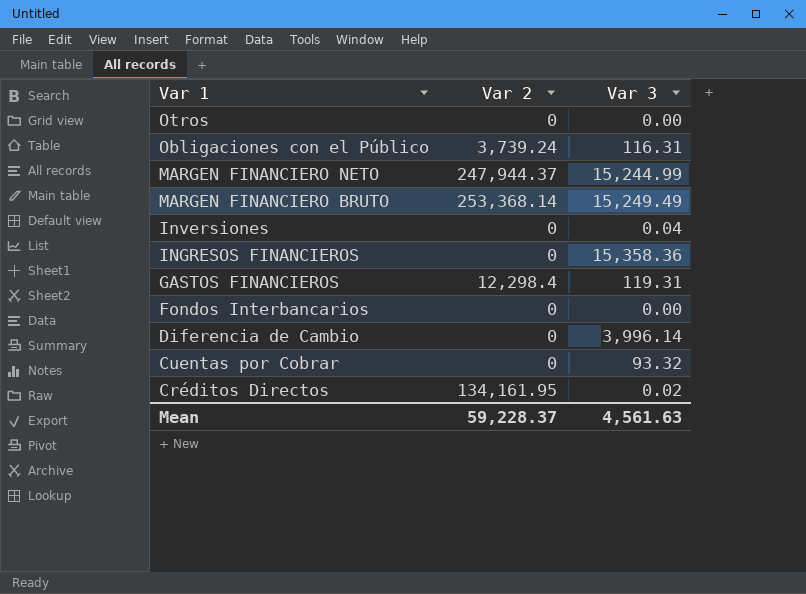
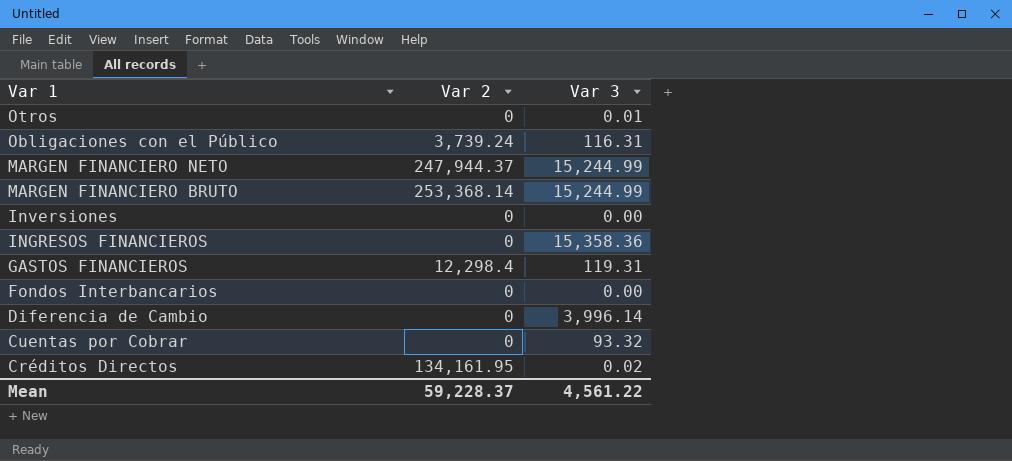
Otros | Var 3: 0.00 -> 0.01
MARGEN FINANCIERO BRUTO | Var 3: 15,249.49 -> 15,244.99
Inversiones | Var 3: 0.04 -> 0.00
Mean | Var 3: 4,561.63 -> 4,561.22

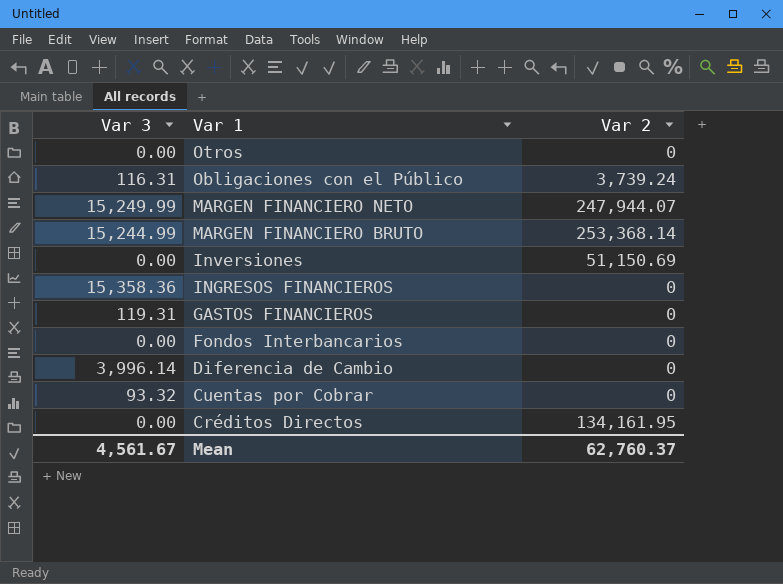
column Var 3 | position: 3 -> 1
Otros | Var 3: 0.01 -> 0.00
MARGEN FINANCIERO NETO | Var 3: 15,244.99 -> 15,249.99
MARGEN FINANCIERO NETO | Var 2: 247,944.37 -> 247,944.07
Inversiones | Var 2: 0 -> 51,150.69
GASTOS FINANCIEROS | Var 2: 12,298.4 -> 0
Créditos Directos | Var 3: 0.02 -> 0.00
Mean | Var 3: 4,561.22 -> 4,561.67
Mean | Var 2: 59,228.37 -> 62,760.37

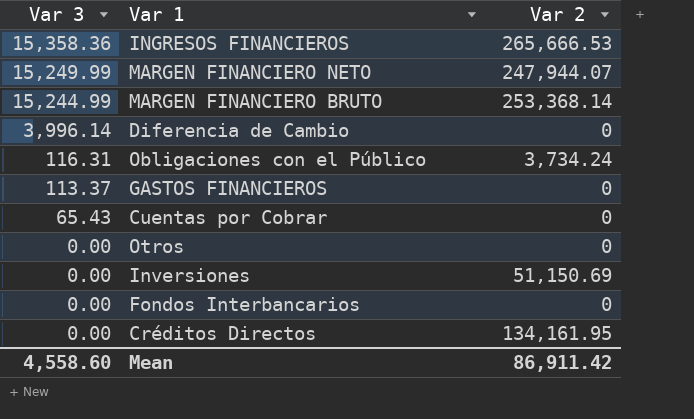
row order: Var 1 descending -> Var 3 descending
INGRESOS FINANCIEROS | Var 2: 0 -> 265,666.53
Obligaciones con el Público | Var 2: 3,739.24 -> 3,734.24
GASTOS FINANCIEROS | Var 3: 119.31 -> 113.37
Cuentas por Cobrar | Var 3: 93.32 -> 65.43
Mean | Var 3: 4,561.67 -> 4,558.60
Mean | Var 2: 62,760.37 -> 86,911.42

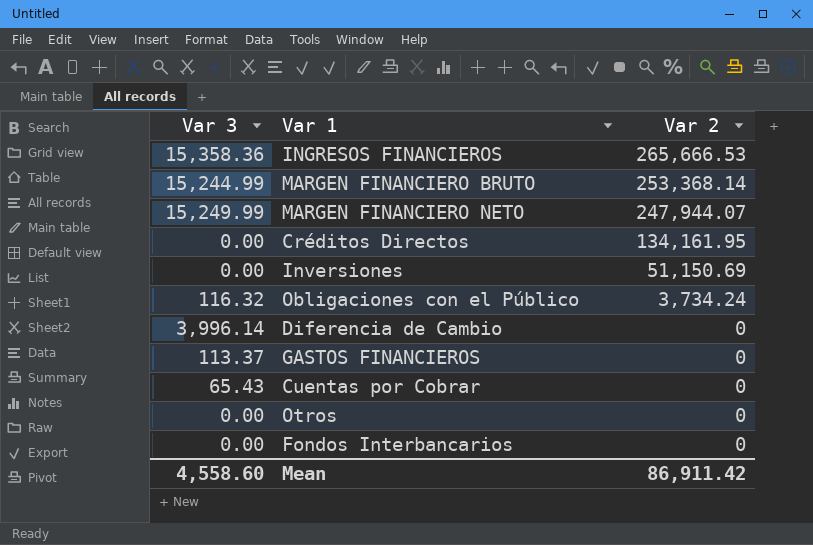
row order: Var 3 descending -> Var 2 descending
Obligaciones con el Público | Var 3: 116.31 -> 116.32

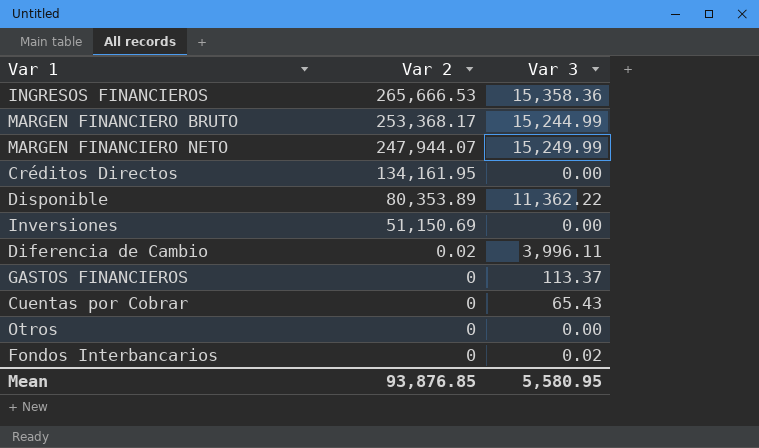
column Var 3 | position: 1 -> 3
row Obligaciones con el Público: 116.32 | 3,734.24 -> none
MARGEN FINANCIERO BRUTO | Var 2: 253,368.14 -> 253,368.17
row Disponible: none -> 80,353.89 | 11,362.22
Diferencia de Cambio | Var 2: 0 -> 0.02
Diferencia de Cambio | Var 3: 3,996.14 -> 3,996.11
Fondos Interbancarios | Var 3: 0.00 -> 0.02
Mean | Var 2: 86,911.42 -> 93,876.85
Mean | Var 3: 4,558.60 -> 5,580.95

